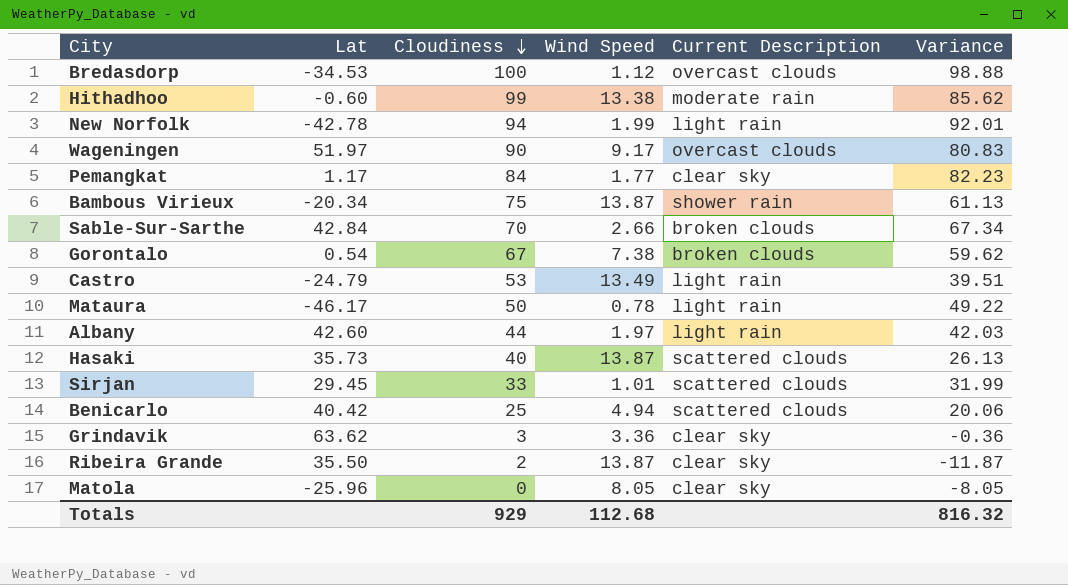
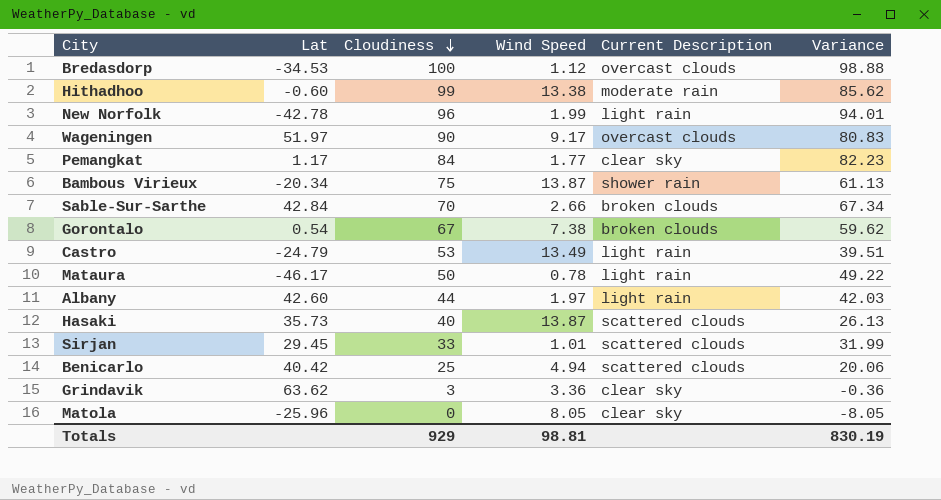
row Ribeira Grande: 35.50 | 2 | 13.87 | clear sky | -11.87 -> none
New Norfolk | Cloudiness: 94 -> 96
New Norfolk | Variance: 92.01 -> 94.01
Totals | Wind Speed: 112.68 -> 98.81
Totals | Variance: 816.32 -> 830.19

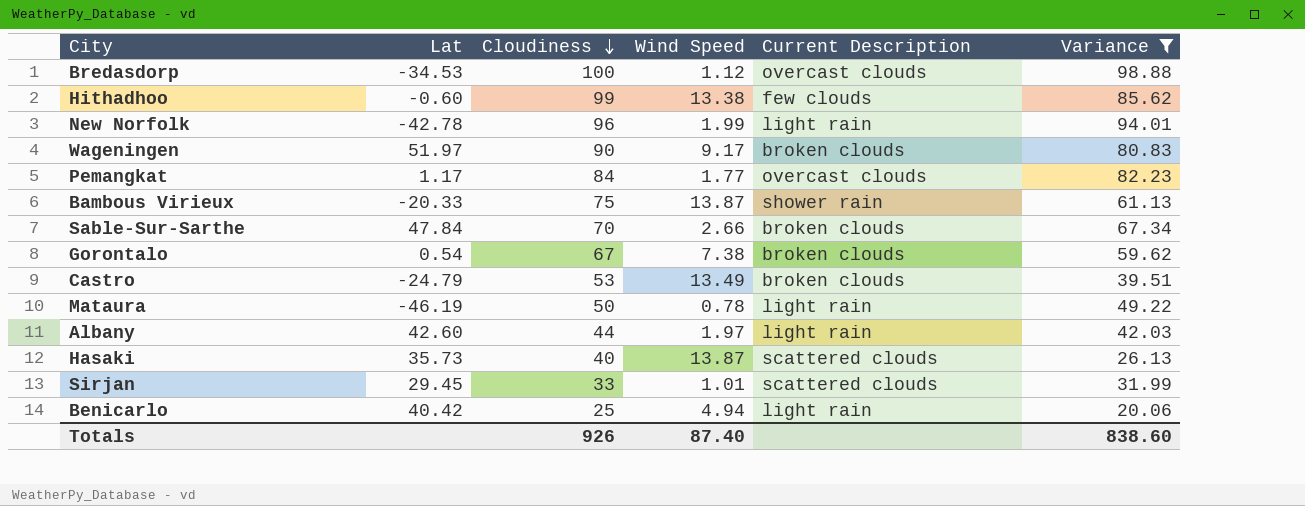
filter: none -> Variance >= 20.06
Hithadhoo | Current Description: moderate rain -> few clouds
Wageningen | Current Description: overcast clouds -> broken clouds
Pemangkat | Current Description: clear sky -> overcast clouds
Bambous Virieux | Lat: -20.34 -> -20.33
Sable-Sur-Sarthe | Lat: 42.84 -> 47.84
Castro | Current Description: light rain -> broken clouds
Mataura | Lat: -46.17 -> -46.19
Benicarlo | Current Description: scattered clouds -> light rain
Totals | Cloudiness: 929 -> 926
Totals | Wind Speed: 98.81 -> 87.40
Totals | Variance: 830.19 -> 838.60

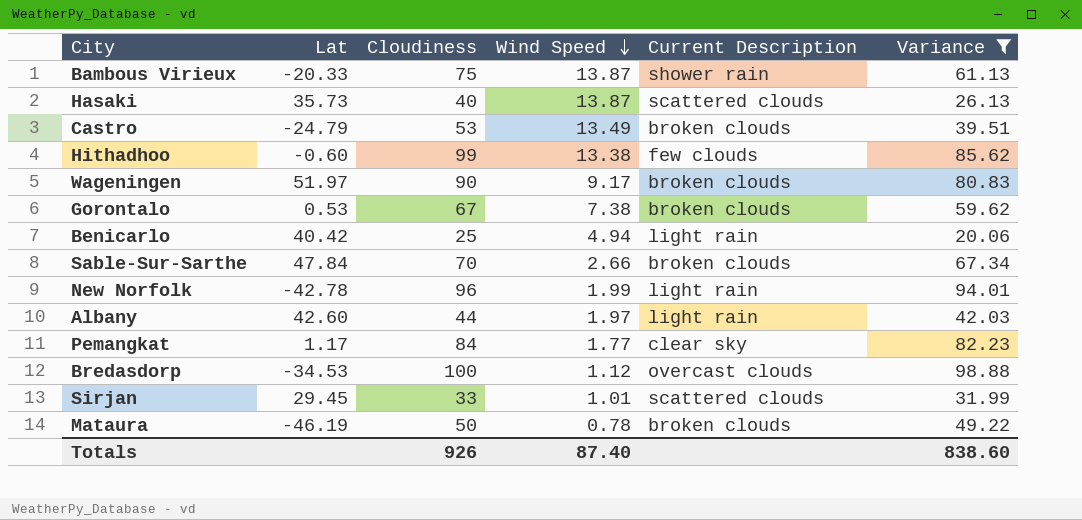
row order: Cloudiness descending -> Wind Speed descending
Gorontalo | Lat: 0.54 -> 0.53
Pemangkat | Current Description: overcast clouds -> clear sky
Mataura | Current Description: light rain -> broken clouds

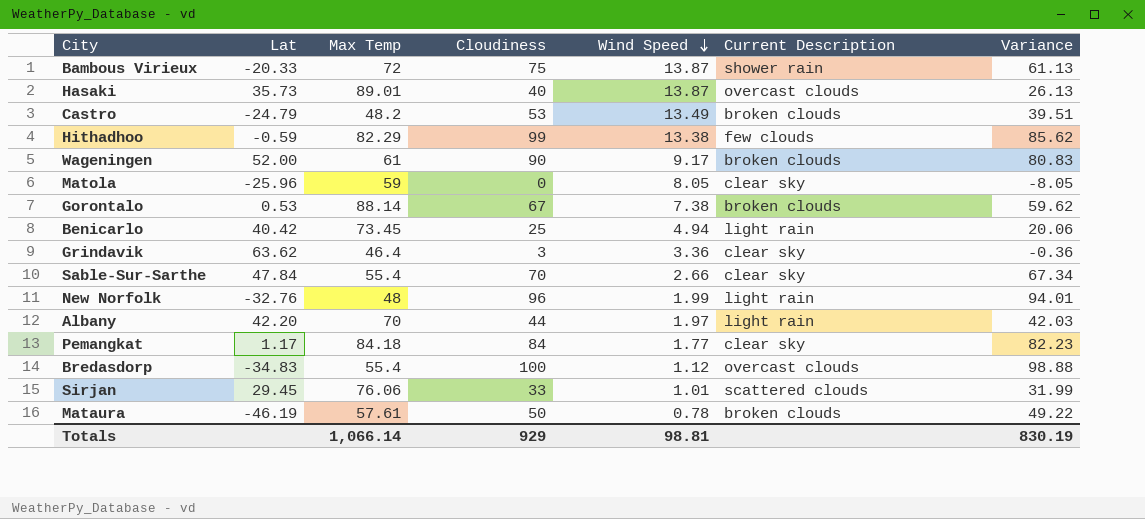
filter: Variance >= 20.06 -> none
column Max Temp | position: none -> 3
Hasaki | Current Description: scattered clouds -> overcast clouds
Hithadhoo | Lat: -0.60 -> -0.59
Wageningen | Lat: 51.97 -> 52.00
Sable-Sur-Sarthe | Current Description: broken clouds -> clear sky
New Norfolk | Lat: -42.78 -> -32.76
Albany | Lat: 42.60 -> 42.20
Bredasdorp | Lat: -34.53 -> -34.83
Totals | Cloudiness: 926 -> 929
Totals | Wind Speed: 87.40 -> 98.81
Totals | Variance: 838.60 -> 830.19

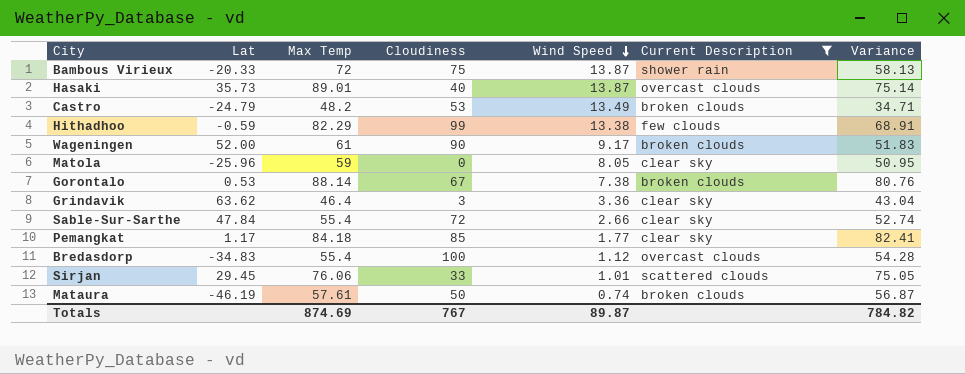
filter: none -> Current Description != light rain
column Variance | formula: [Cloudiness] - [Wind Speed] -> [Max Temp] - [Wind Speed]
Sable-Sur-Sarthe | Cloudiness: 70 -> 72
Pemangkat | Cloudiness: 84 -> 85
Mataura | Wind Speed: 0.78 -> 0.74
Totals | Max Temp: 1,066.14 -> 874.69
Totals | Cloudiness: 929 -> 767
Totals | Wind Speed: 98.81 -> 89.87
Totals | Variance: 830.19 -> 784.82

